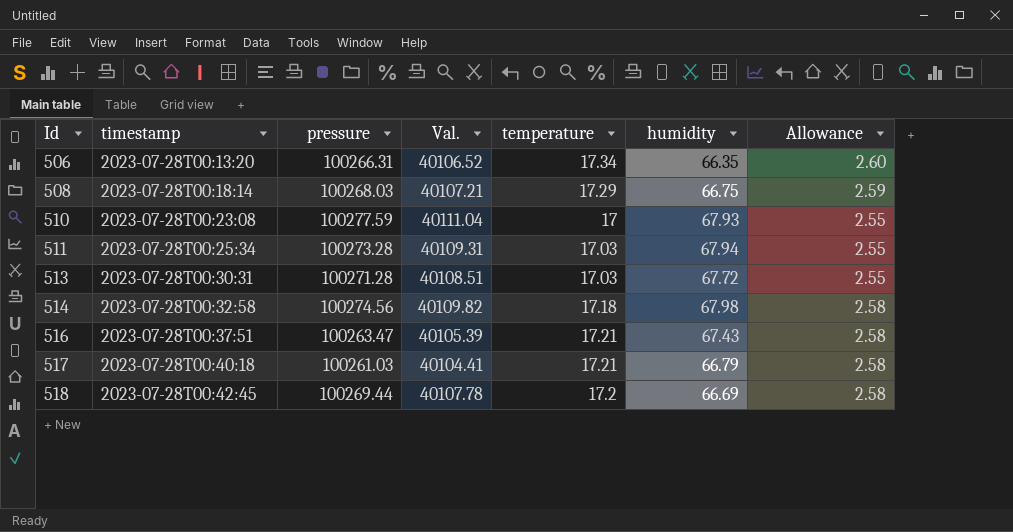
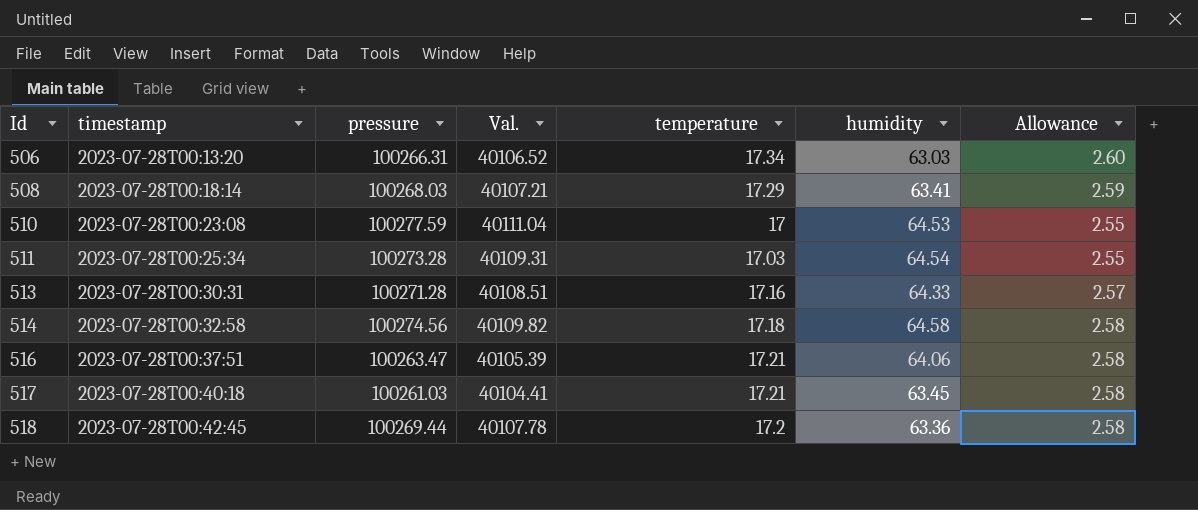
506 | humidity: 66.35 -> 63.03
508 | humidity: 66.75 -> 63.41
510 | humidity: 67.93 -> 64.53
511 | humidity: 67.94 -> 64.54
513 | temperature: 17.03 -> 17.16
513 | humidity: 67.72 -> 64.33
513 | Allowance: 2.55 -> 2.57
514 | humidity: 67.98 -> 64.58
516 | humidity: 67.43 -> 64.06
517 | humidity: 66.79 -> 63.45
518 | humidity: 66.69 -> 63.36

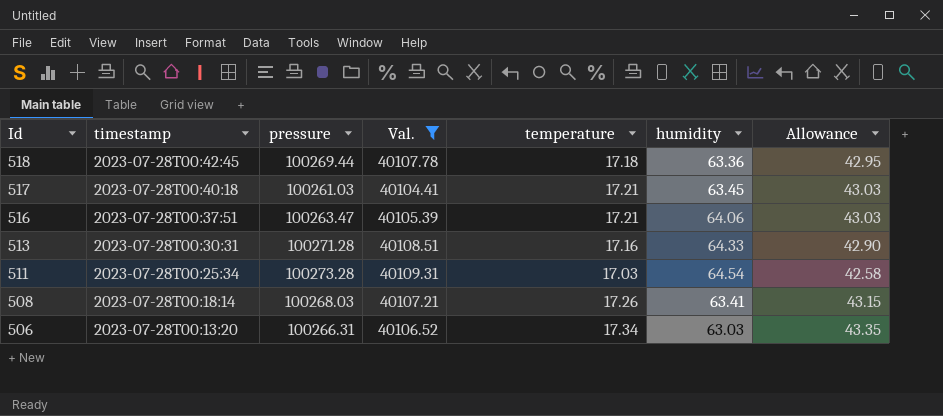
filter: none -> Val. <= 40109.31
row order: Id ascending -> Id descending
column Allowance | formula: [temperature] * 0.15 -> [temperature] * 2.5
518 | temperature: 17.2 -> 17.18
508 | temperature: 17.29 -> 17.26

